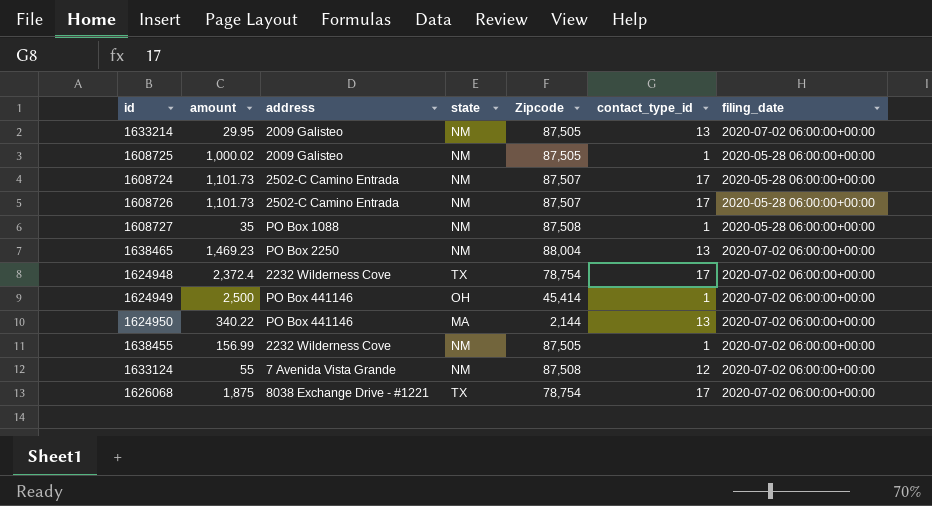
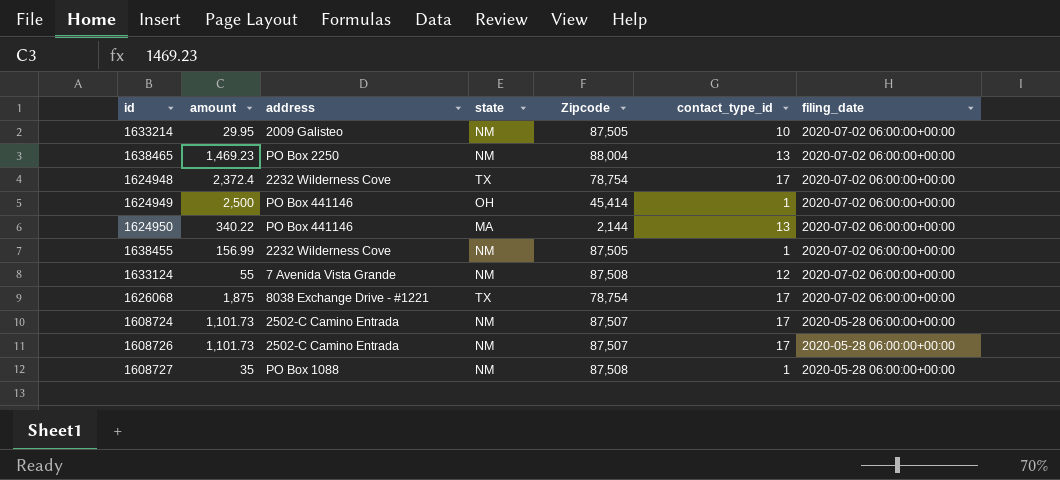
row order: none -> filing_date descending
row 1608725: 1,000.02 | 2009 Galisteo | NM | 87,505 | 1 | 2020-05-28 06:00:00+00:00 -> none
1633214 | contact_type_id: 13 -> 10

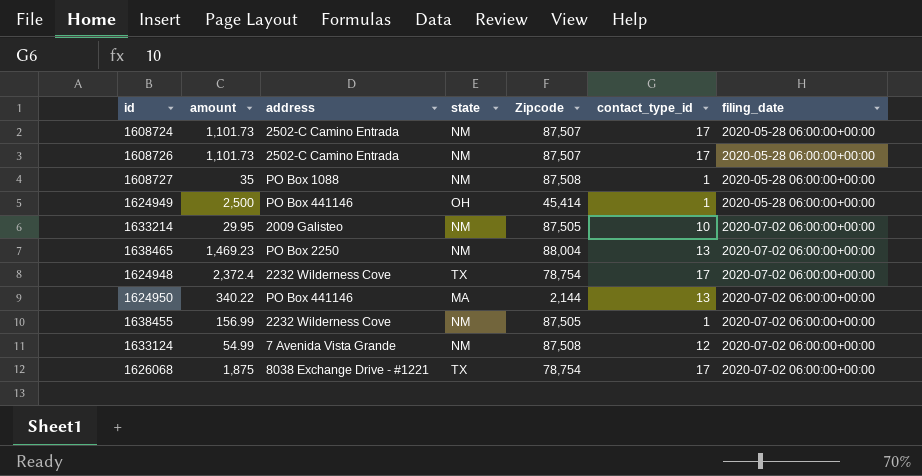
row order: filing_date descending -> filing_date ascending
1624949 | filing_date: 2020-07-02 06:00:00+00:00 -> 2020-05-28 06:00:00+00:00
1633124 | amount: 55 -> 54.99

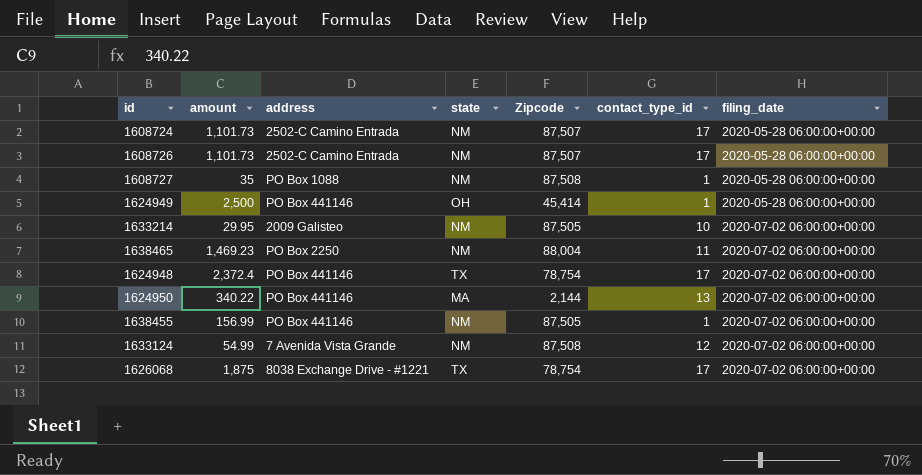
1638465 | contact_type_id: 13 -> 11
1624948 | address: 2232 Wilderness Cove -> PO Box 441146
1638455 | address: 2232 Wilderness Cove -> PO Box 441146

